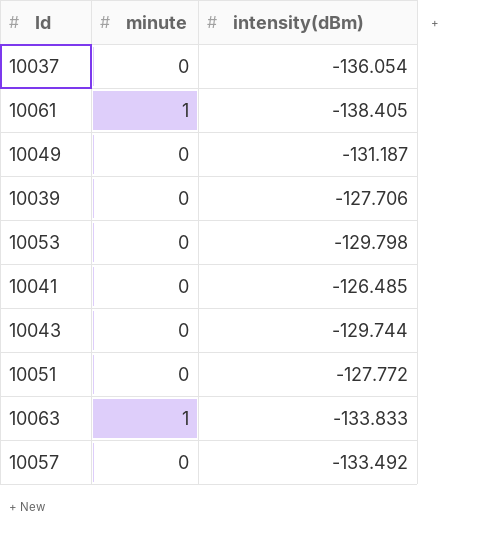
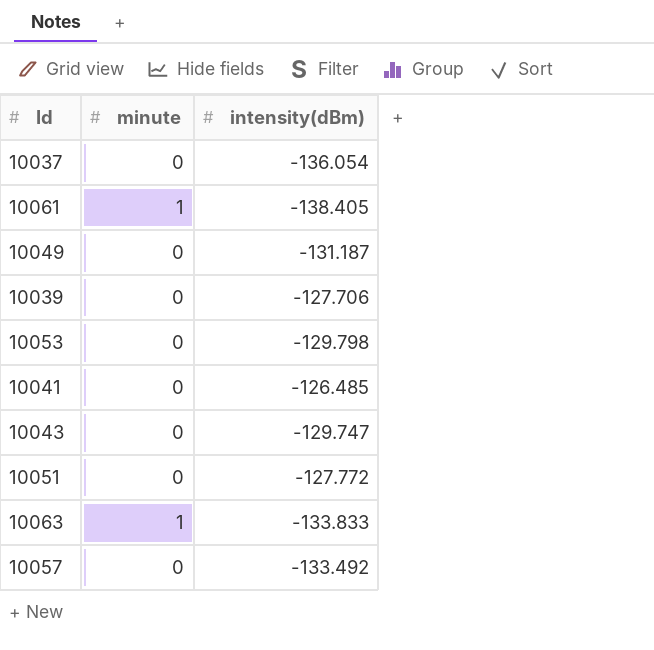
10043 | intensity(dBm): -129.744 -> -129.747

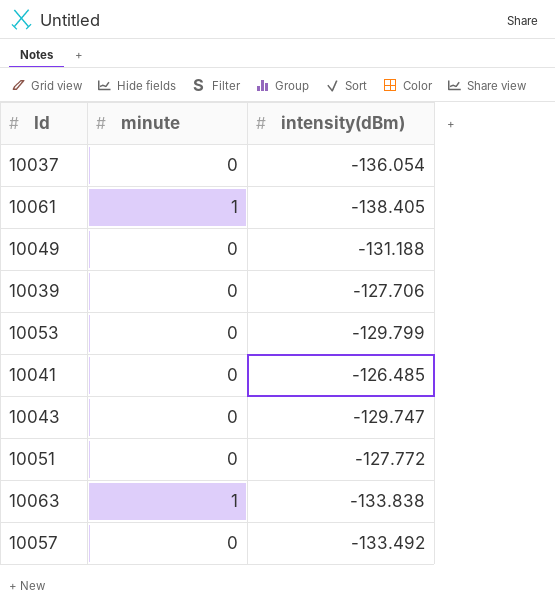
10049 | intensity(dBm): -131.187 -> -131.188
10053 | intensity(dBm): -129.798 -> -129.799
10063 | intensity(dBm): -133.833 -> -133.838

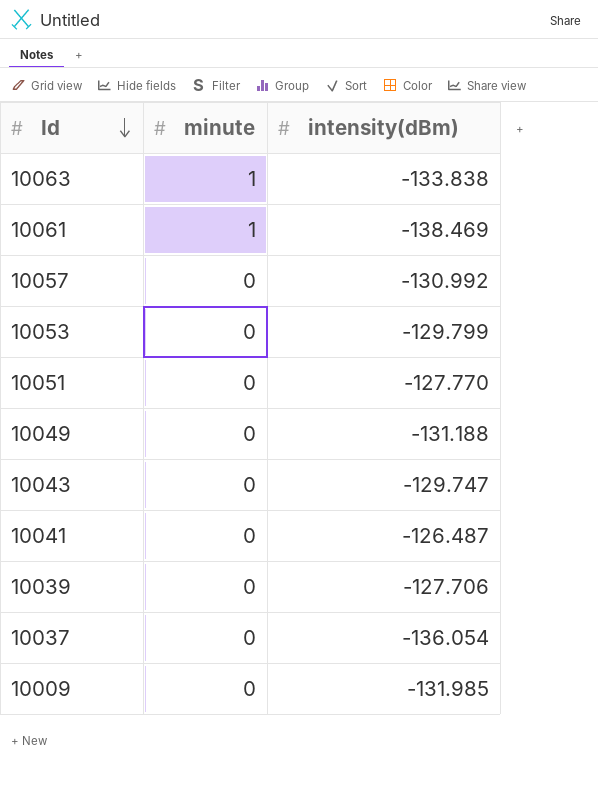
row order: none -> Id descending
10061 | intensity(dBm): -138.405 -> -138.469
10057 | intensity(dBm): -133.492 -> -130.992
10051 | intensity(dBm): -127.772 -> -127.770
10041 | intensity(dBm): -126.485 -> -126.487
row 10009: none -> 0 | -131.985

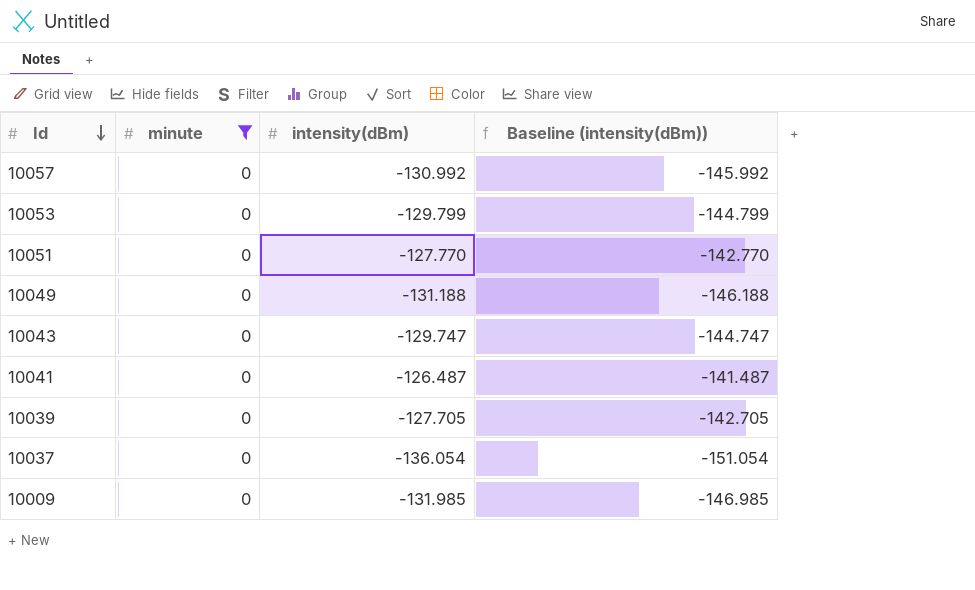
filter: none -> minute = 0
column Baseline (intensity(dBm)) | formula: none -> [intensity(dBm)] - 15
10039 | intensity(dBm): -127.706 -> -127.705

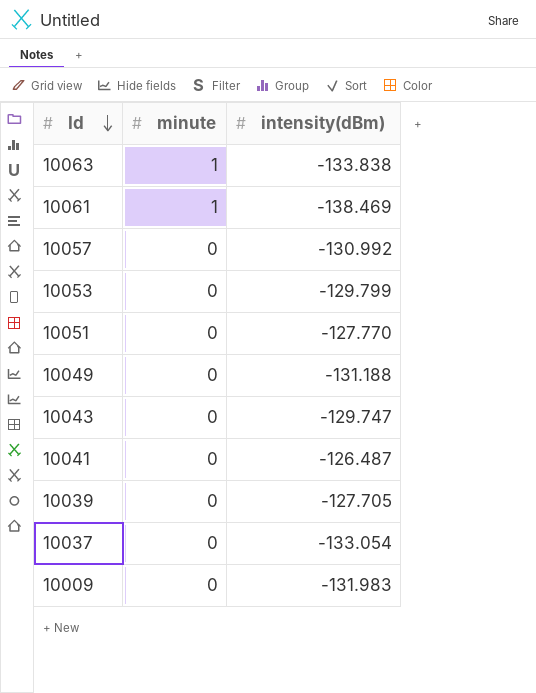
filter: minute = 0 -> none
column Baseline (intensity(dBm)) | formula: [intensity(dBm)] - 15 -> none
10037 | intensity(dBm): -136.054 -> -133.054
10009 | intensity(dBm): -131.985 -> -131.983

